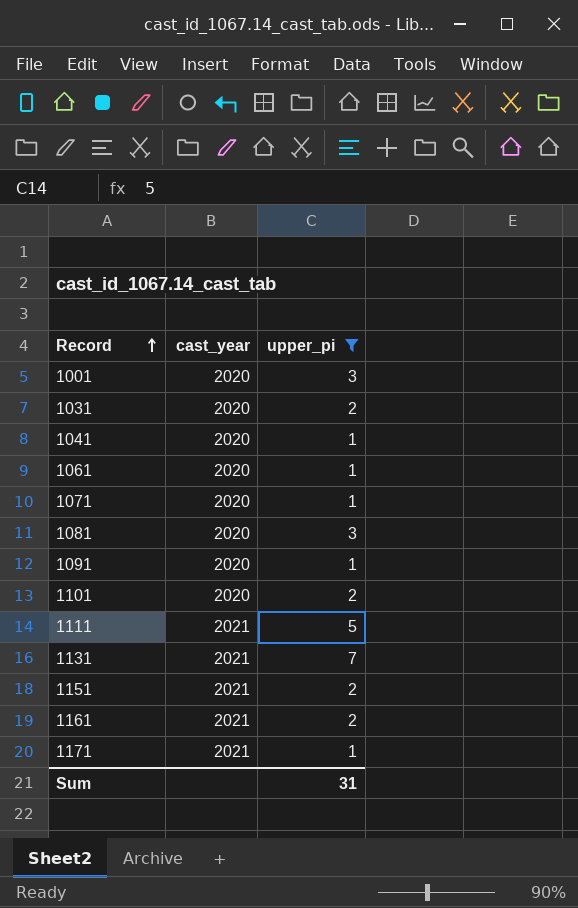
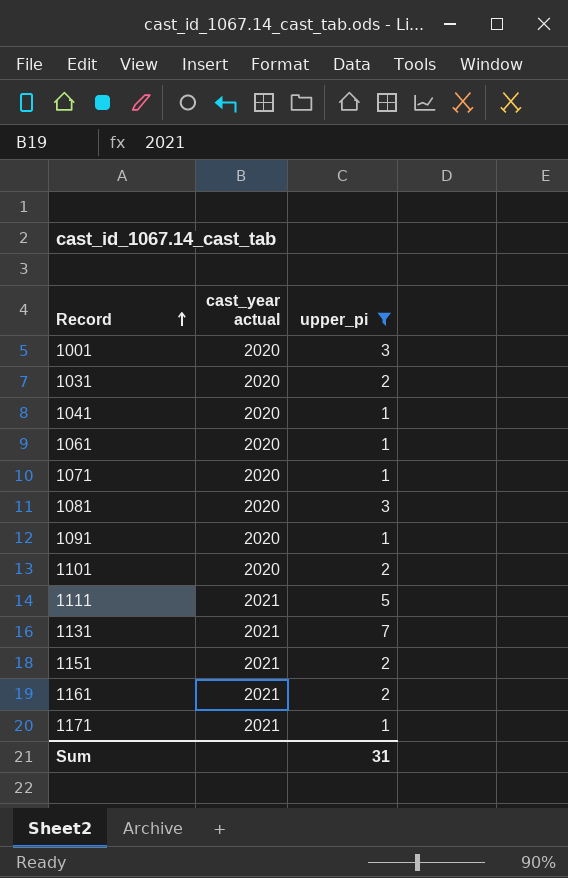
column name: cast_year -> cast_year actual

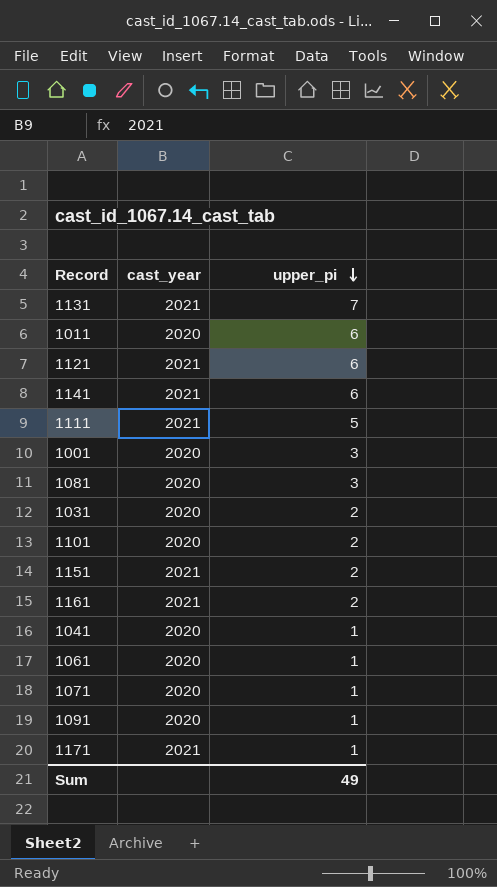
filter: upper_pi != 6 -> none
row order: Record ascending -> upper_pi descending
column name: cast_year actual -> cast_year
Sum | upper_pi: 31 -> 49

